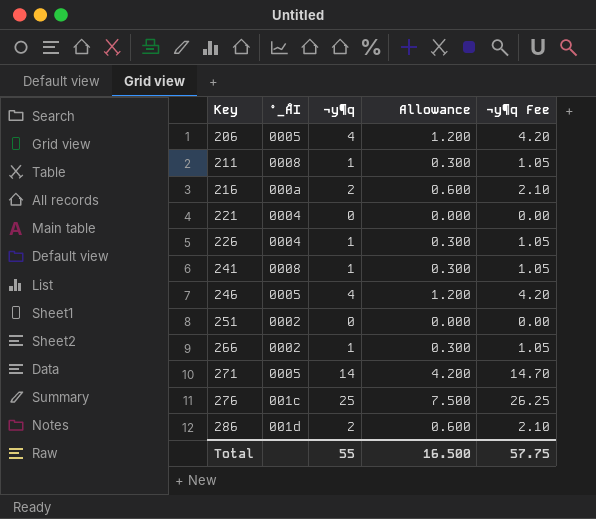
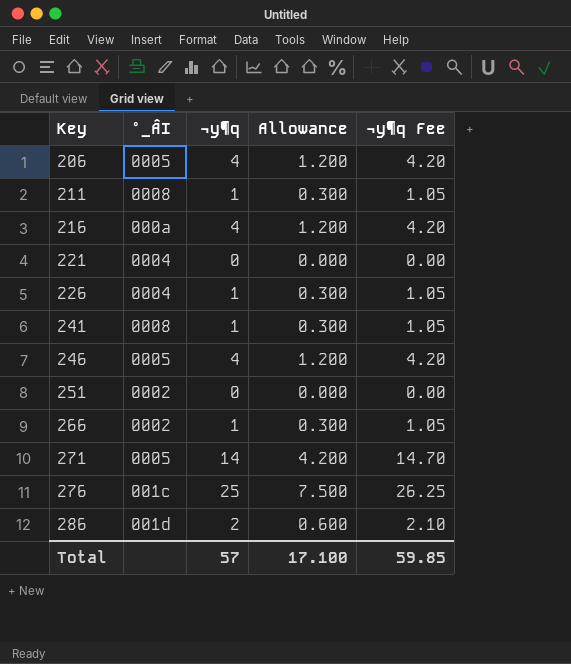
216 | ¬y¶q: 2 -> 4
216 | Allowance: 0.600 -> 1.200
216 | ¬y¶q Fee: 2.10 -> 4.20
Total | ¬y¶q: 55 -> 57
Total | Allowance: 16.500 -> 17.100
Total | ¬y¶q Fee: 57.75 -> 59.85

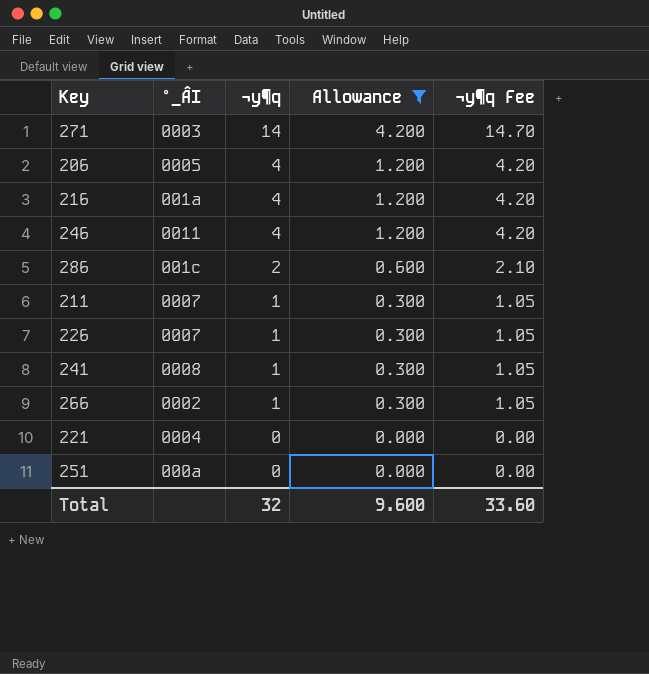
filter: none -> Allowance != 7.500
row order: Key ascending -> ¬y¶q descending
271 | °_ÂI: 0005 -> 0003
216 | °_ÂI: 000a -> 001a
246 | °_ÂI: 0005 -> 0011
286 | °_ÂI: 001d -> 001c
211 | °_ÂI: 0008 -> 0007
226 | °_ÂI: 0004 -> 0007
251 | °_ÂI: 0002 -> 000a
Total | ¬y¶q: 57 -> 32
Total | Allowance: 17.100 -> 9.600
Total | ¬y¶q Fee: 59.85 -> 33.60

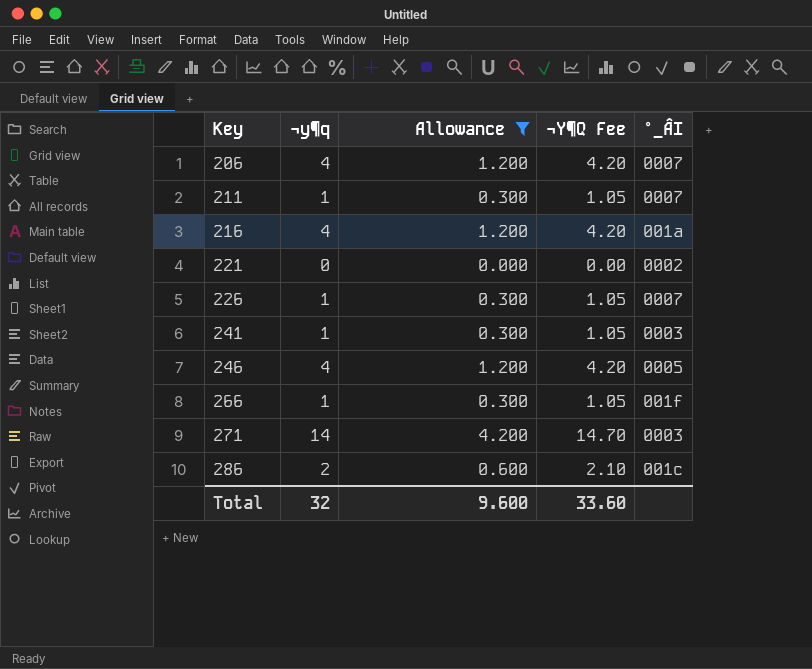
row order: ¬y¶q descending -> Key ascending
column name: ¬y¶q Fee -> ¬Y¶Q Fee
column °_ÂI | position: 2 -> 5
row 251: 000a | 0 | 0.000 | 0.00 -> none
206 | °_ÂI: 0005 -> 0007
221 | °_ÂI: 0004 -> 0002
241 | °_ÂI: 0008 -> 0003
246 | °_ÂI: 0011 -> 0005
266 | °_ÂI: 0002 -> 001f

